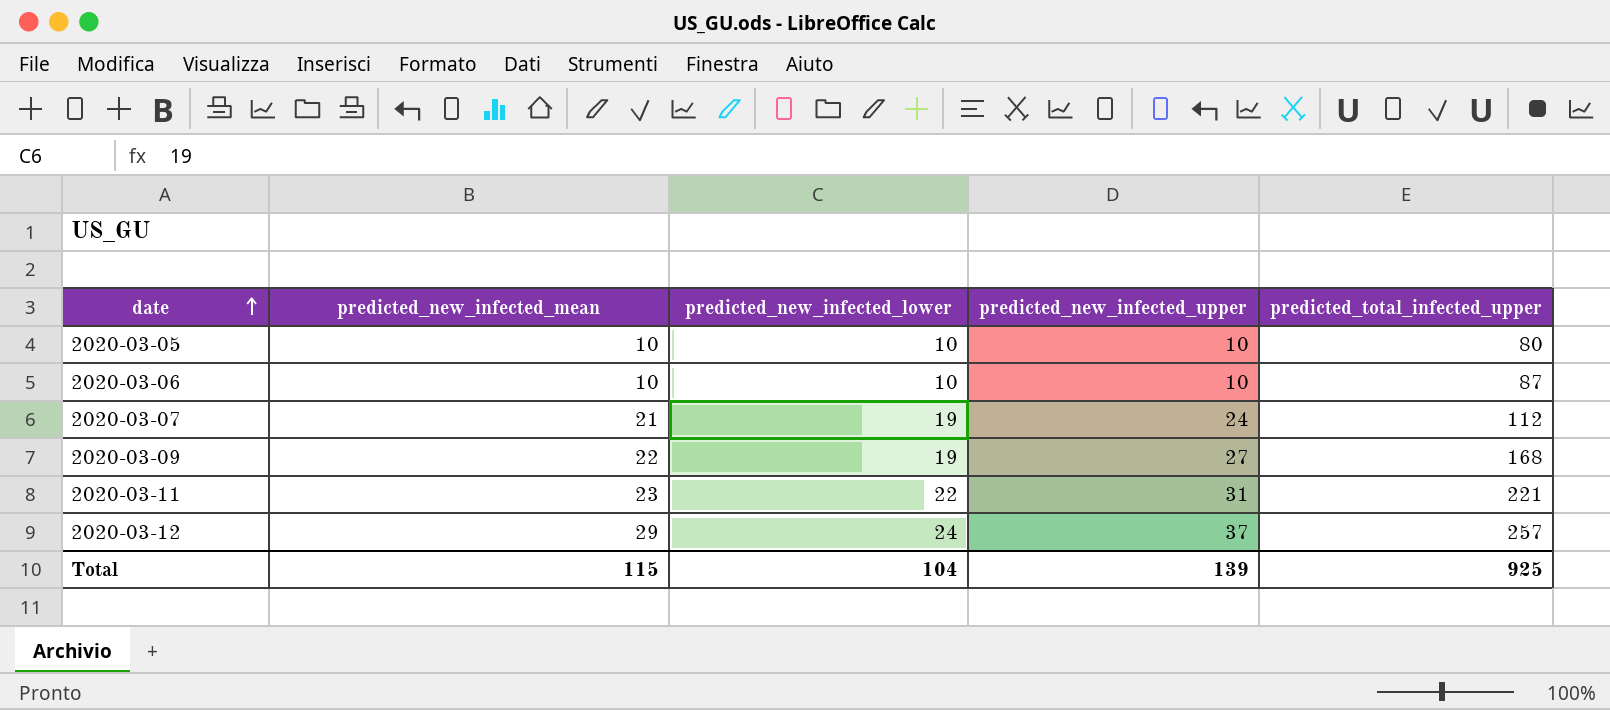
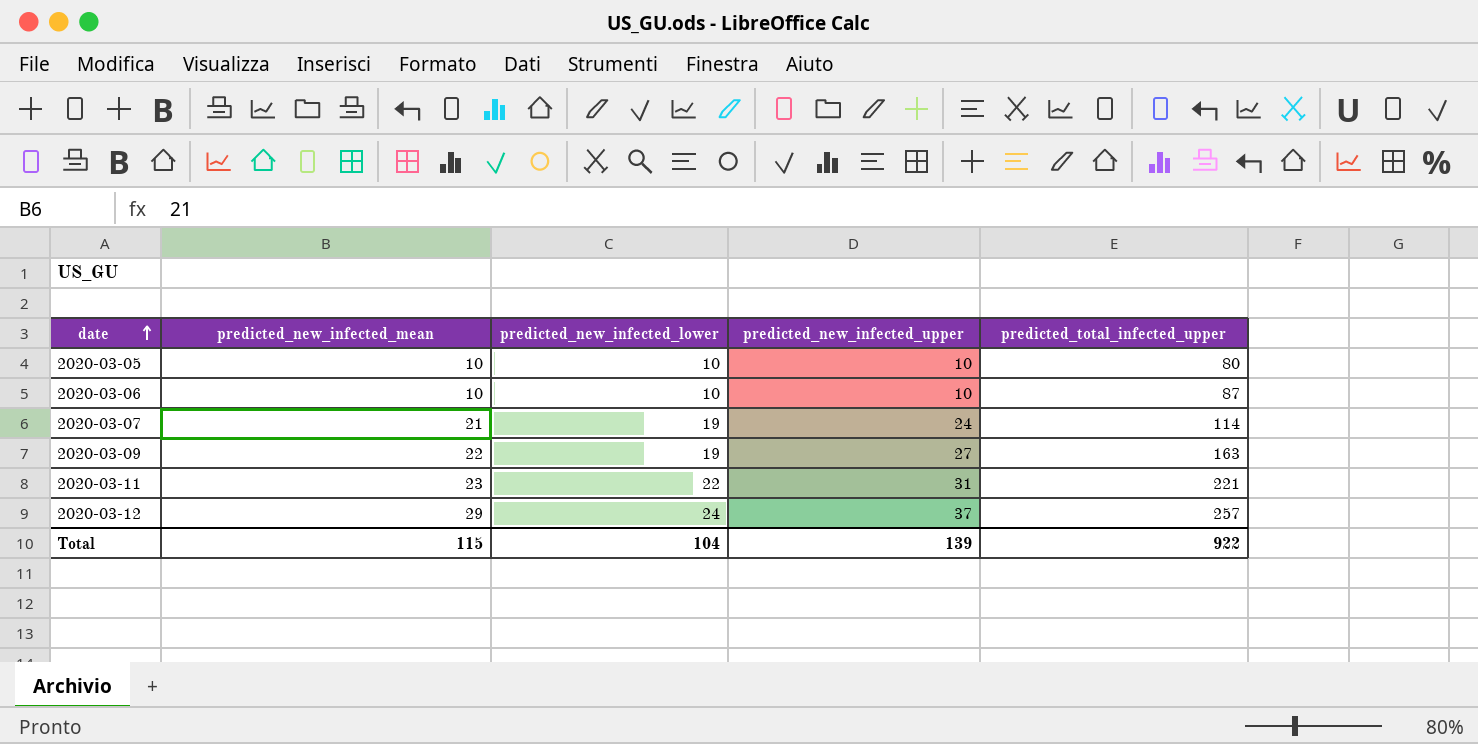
2020-03-07 | predicted_total_infected_upper: 112 -> 114
2020-03-09 | predicted_total_infected_upper: 168 -> 163
Total | predicted_total_infected_upper: 925 -> 922

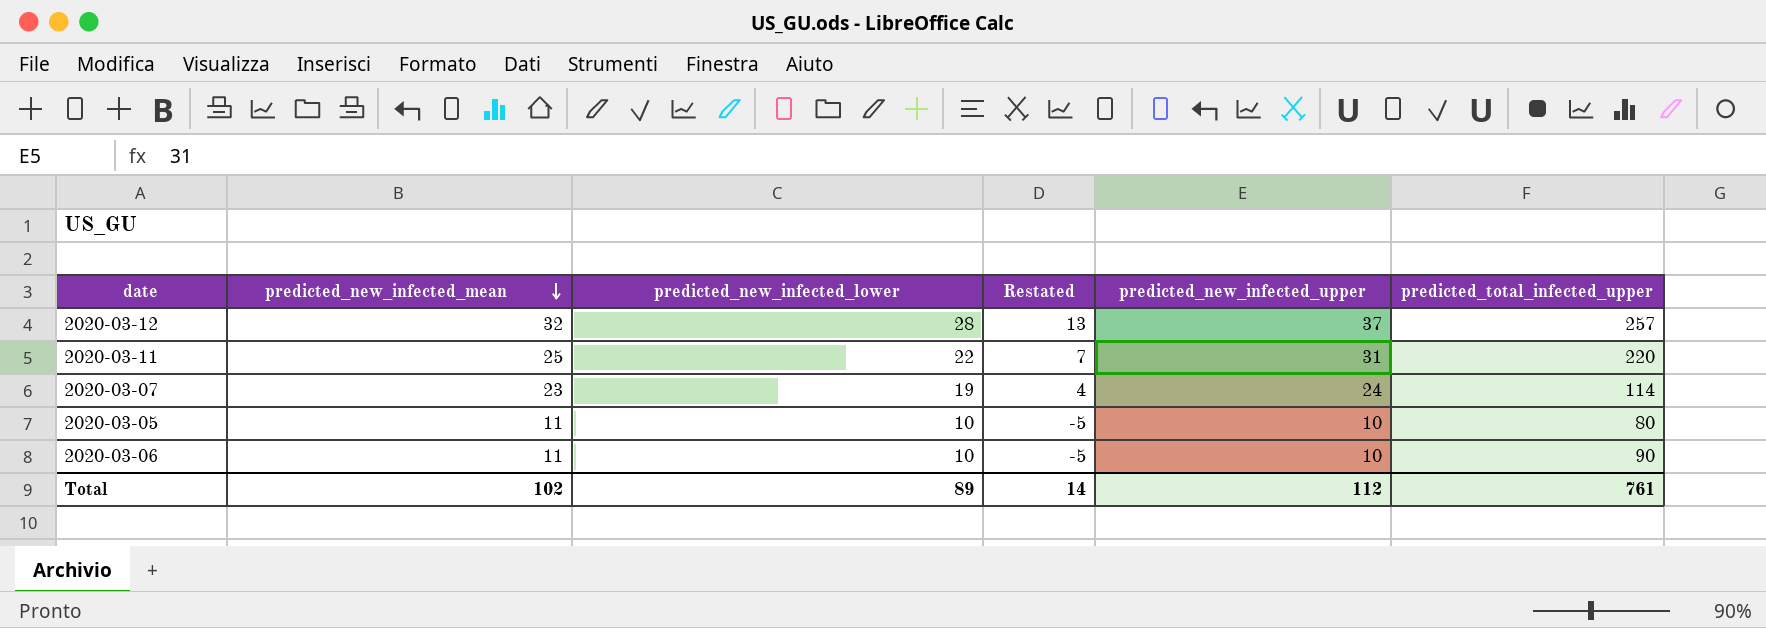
row order: date ascending -> predicted_new_infected_mean descending
column Restated | formula: none -> [predicted_new_infected_lower] - 15
row 2020-03-09: 22 | 19 | 27 | 163 -> none
2020-03-12 | predicted_new_infected_mean: 29 -> 32
2020-03-12 | predicted_new_infected_lower: 24 -> 28
2020-03-11 | predicted_new_infected_mean: 23 -> 25
2020-03-11 | predicted_total_infected_upper: 221 -> 220
2020-03-07 | predicted_new_infected_mean: 21 -> 23
2020-03-05 | predicted_new_infected_mean: 10 -> 11
2020-03-06 | predicted_new_infected_mean: 10 -> 11
2020-03-06 | predicted_total_infected_upper: 87 -> 90
Total | predicted_new_infected_mean: 115 -> 102
Total | predicted_new_infected_lower: 104 -> 89
Total | predicted_new_infected_upper: 139 -> 112
Total | predicted_total_infected_upper: 922 -> 761

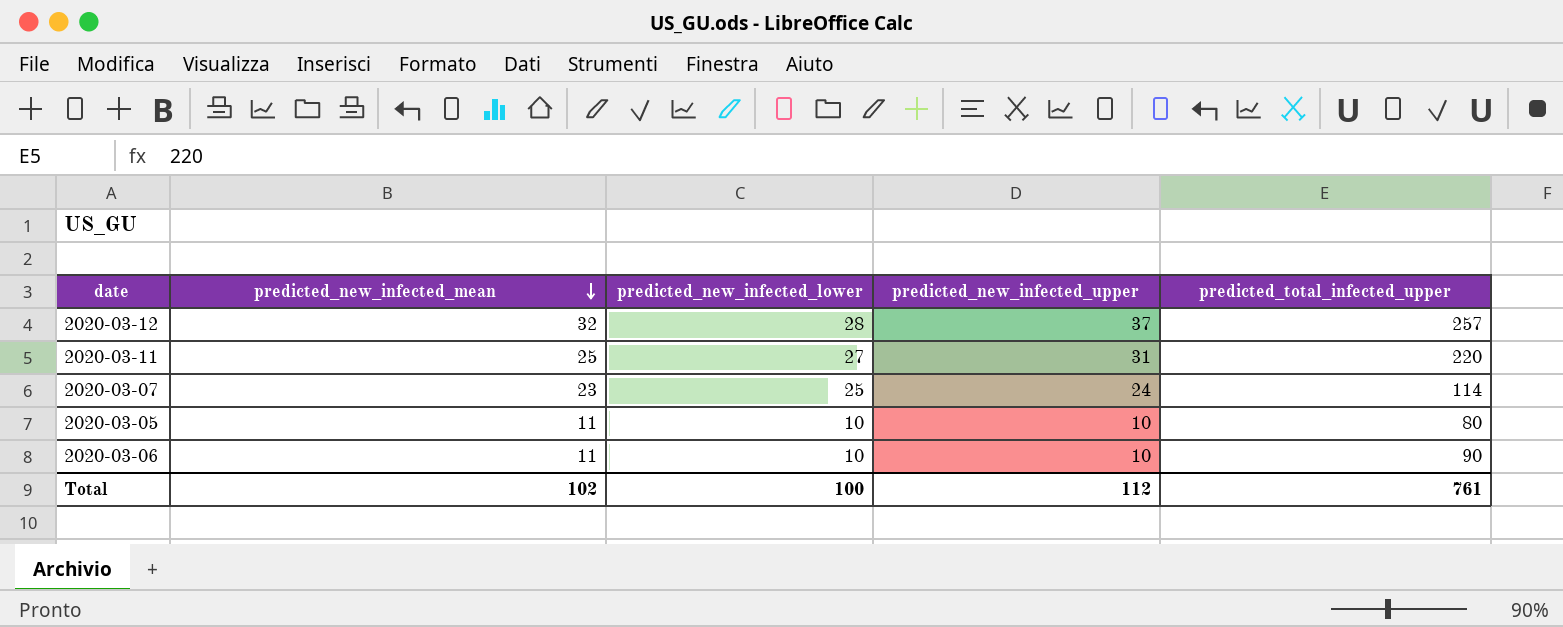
column Restated | formula: [predicted_new_infected_lower] - 15 -> none
2020-03-11 | predicted_new_infected_lower: 22 -> 27
2020-03-07 | predicted_new_infected_lower: 19 -> 25
Total | predicted_new_infected_lower: 89 -> 100

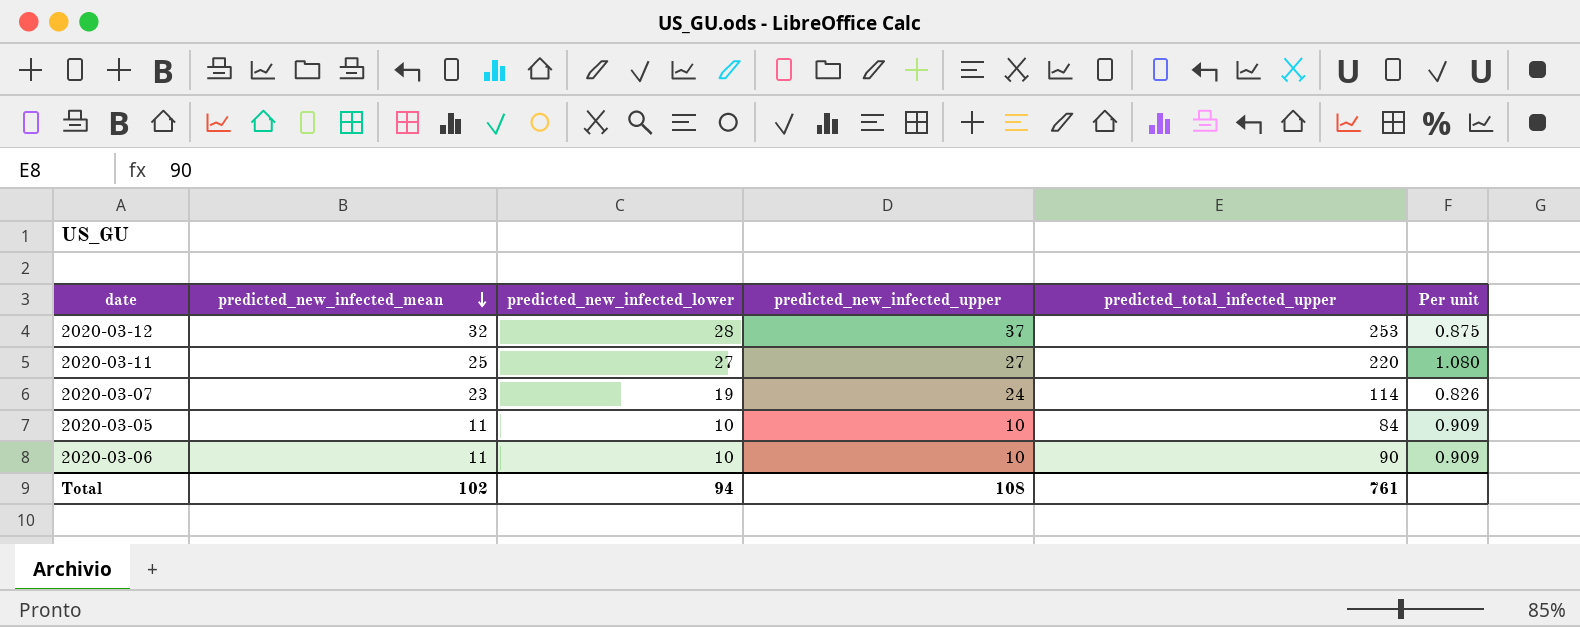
column Per unit | formula: none -> [predicted_new_infected_lower] / [predicted_new_infected_mean]
2020-03-12 | predicted_total_infected_upper: 257 -> 253
2020-03-11 | predicted_new_infected_upper: 31 -> 27
2020-03-07 | predicted_new_infected_lower: 25 -> 19
2020-03-05 | predicted_total_infected_upper: 80 -> 84
Total | predicted_new_infected_lower: 100 -> 94
Total | predicted_new_infected_upper: 112 -> 108

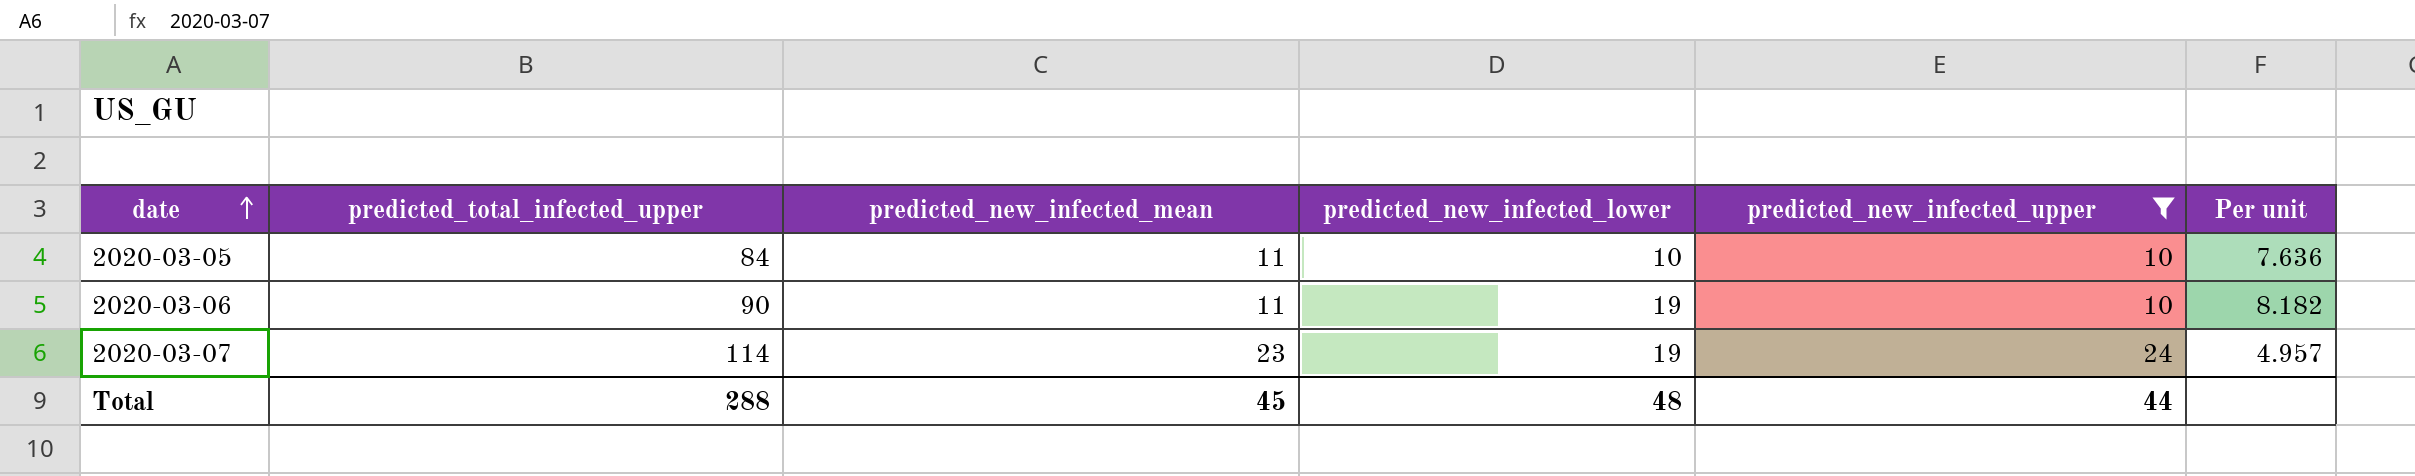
filter: none -> predicted_new_infected_upper <= 24
row order: predicted_new_infected_mean descending -> date ascending
column predicted_total_infected_upper | position: 5 -> 2
column Per unit | formula: [predicted_new_infected_lower] / [predicted_new_infected_mean] -> [predicted_total_infected_upper] / [predicted_new_infected_mean]
2020-03-06 | predicted_new_infected_lower: 10 -> 19
Total | predicted_total_infected_upper: 761 -> 288
Total | predicted_new_infected_mean: 102 -> 45
Total | predicted_new_infected_lower: 94 -> 48
Total | predicted_new_infected_upper: 108 -> 44

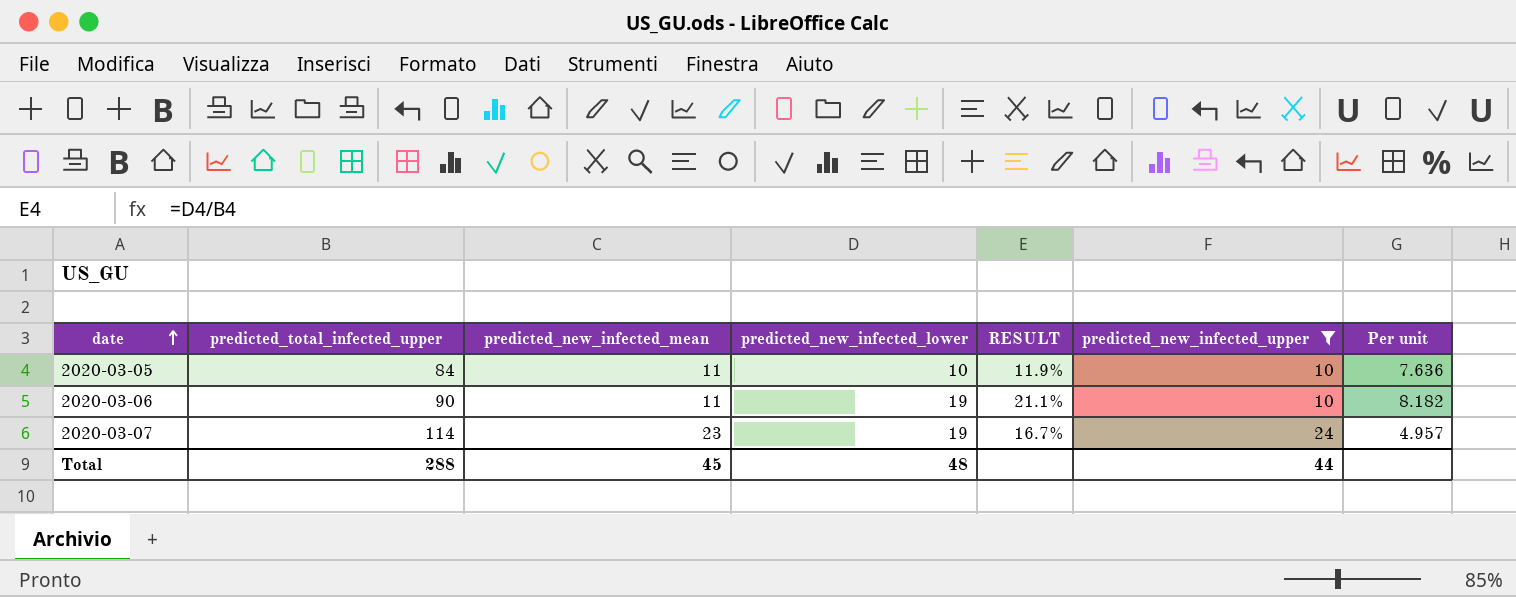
column RESULT | formula: none -> [predicted_new_infected_lower] / [predicted_total_infected_upper]

